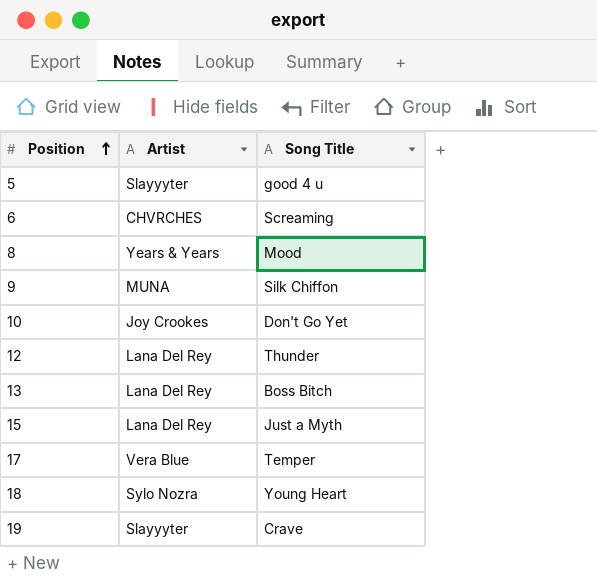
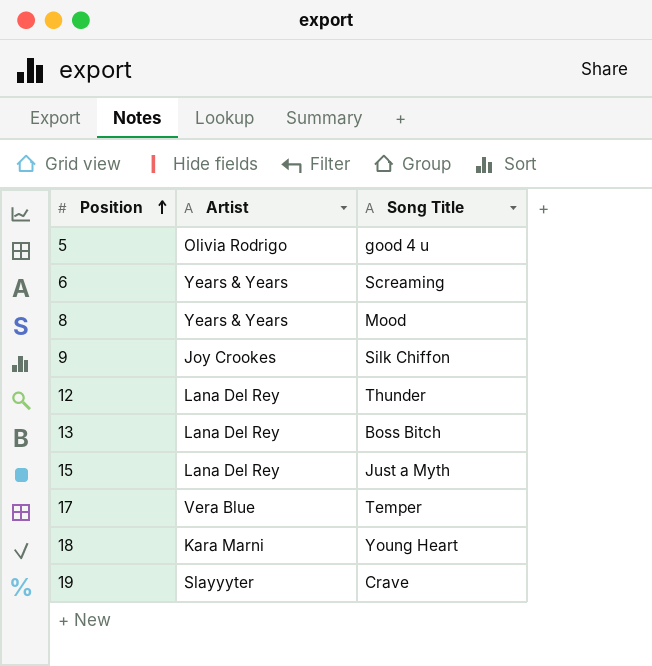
row 10: Joy Crookes | Don't Go Yet -> none
5 | Artist: Slayyyter -> Olivia Rodrigo
6 | Artist: CHVRCHES -> Years & Years
9 | Artist: MUNA -> Joy Crookes
18 | Artist: Sylo Nozra -> Kara Marni

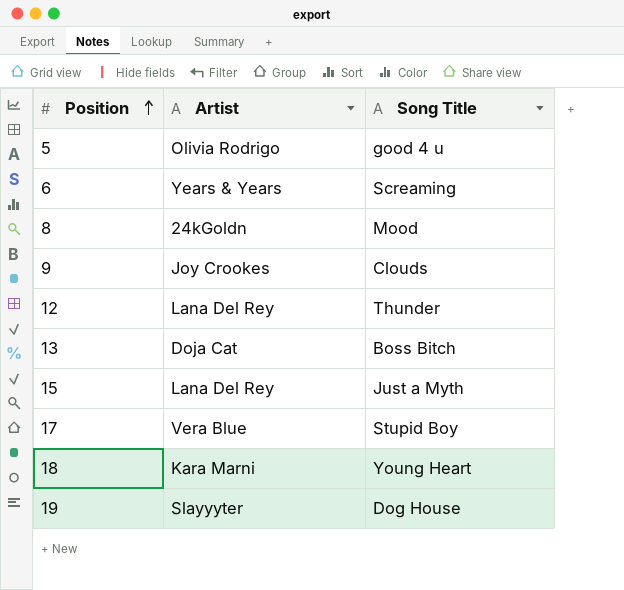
8 | Artist: Years & Years -> 24kGoldn
9 | Song Title: Silk Chiffon -> Clouds
13 | Artist: Lana Del Rey -> Doja Cat
17 | Song Title: Temper -> Stupid Boy
19 | Song Title: Crave -> Dog House

